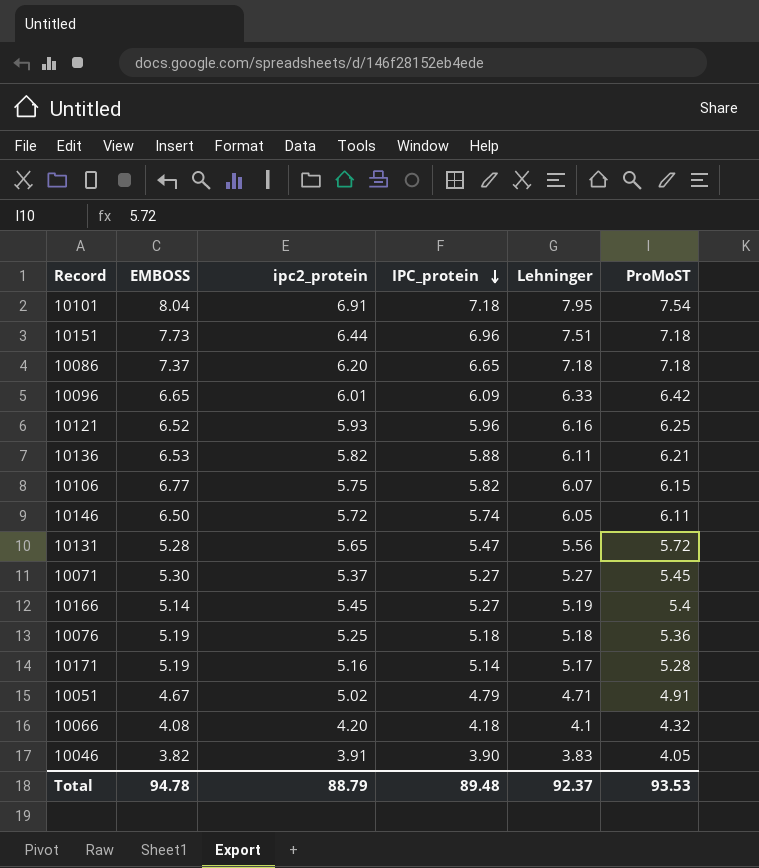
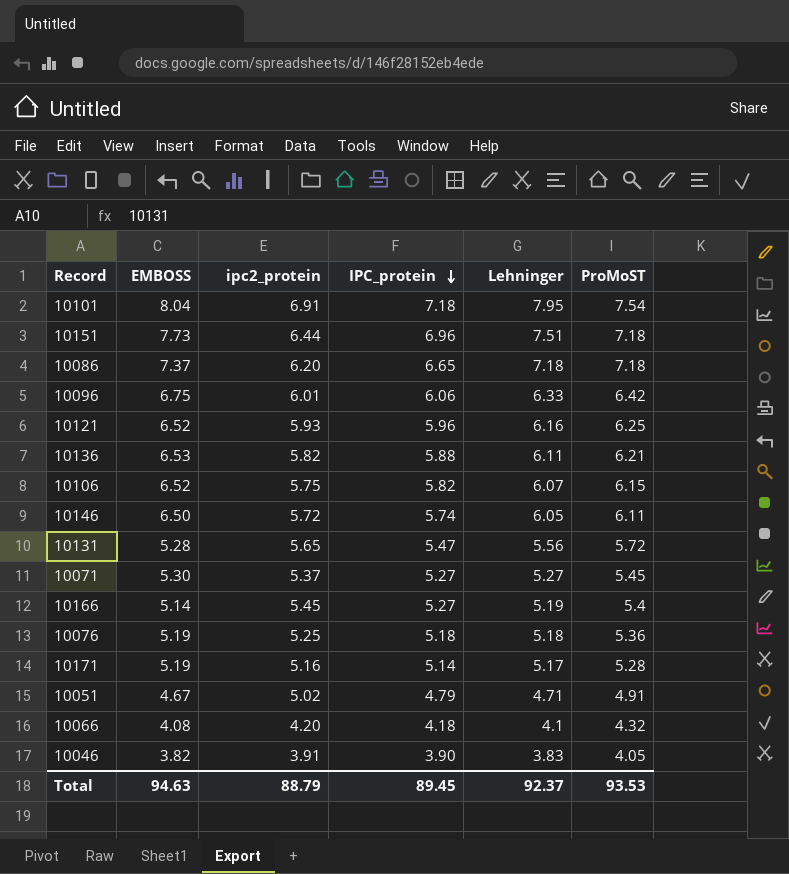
10096 | EMBOSS: 6.65 -> 6.75
10096 | IPC_protein: 6.09 -> 6.06
10106 | EMBOSS: 6.77 -> 6.52
Total | EMBOSS: 94.78 -> 94.63
Total | IPC_protein: 89.48 -> 89.45

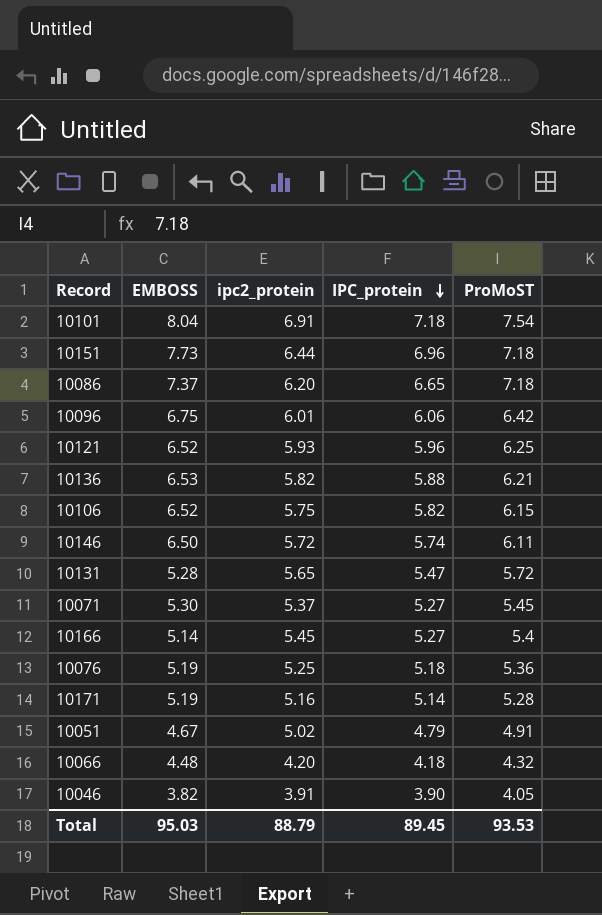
column Lehninger | position: 5 -> none
10066 | EMBOSS: 4.08 -> 4.48
Total | EMBOSS: 94.63 -> 95.03

